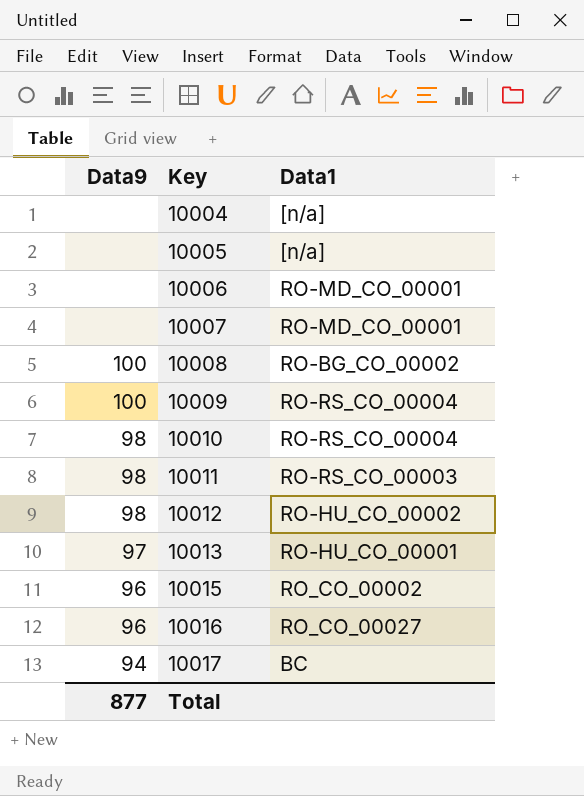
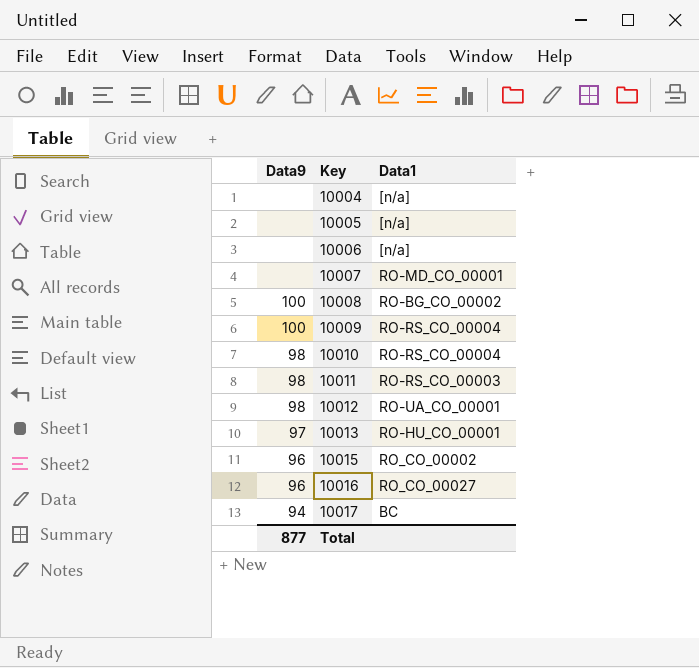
10006 | Data1: RO-MD_CO_00001 -> [n/a]
10012 | Data1: RO-HU_CO_00002 -> RO-UA_CO_00001

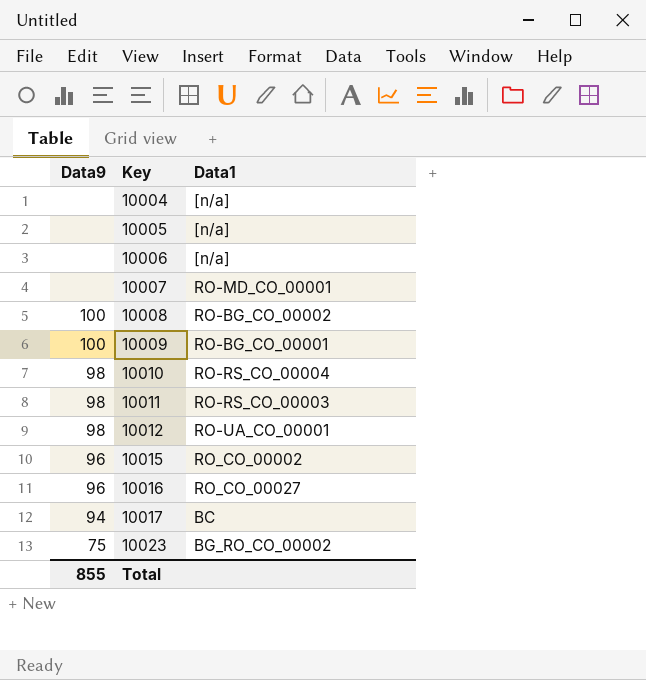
row 10013: 97 | RO-HU_CO_00001 -> none
10009 | Data1: RO-RS_CO_00004 -> RO-BG_CO_00001
row 10023: none -> 75 | BG_RO_CO_00002
Total | Data9: 877 -> 855

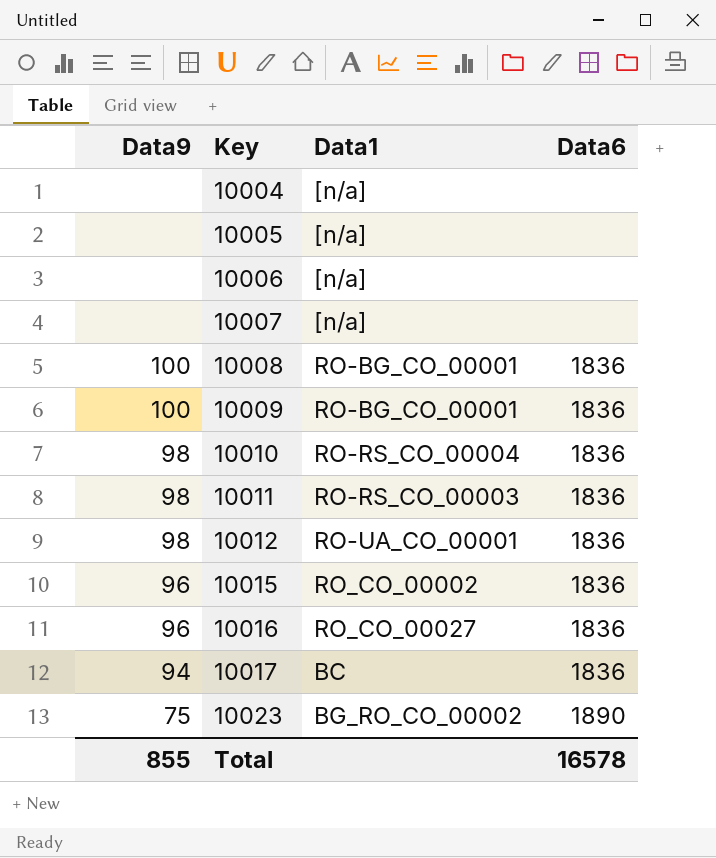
column Data6 | position: none -> 4
10007 | Data1: RO-MD_CO_00001 -> [n/a]
10008 | Data1: RO-BG_CO_00002 -> RO-BG_CO_00001

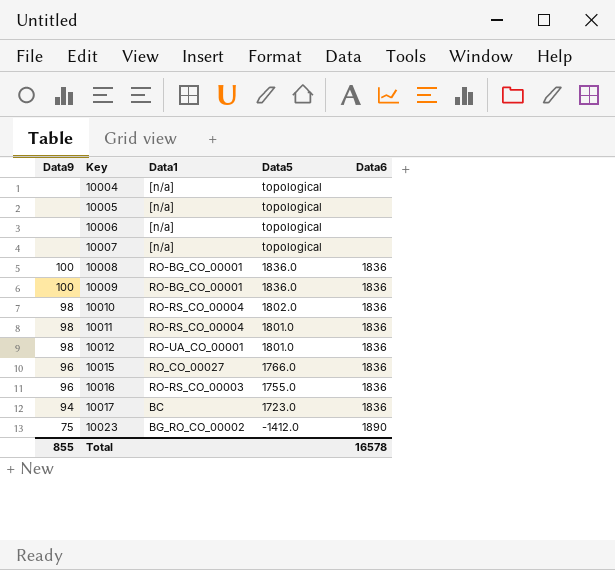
column Data5 | position: none -> 4
10011 | Data1: RO-RS_CO_00003 -> RO-RS_CO_00004
10015 | Data1: RO_CO_00002 -> RO_CO_00027
10016 | Data1: RO_CO_00027 -> RO-RS_CO_00003

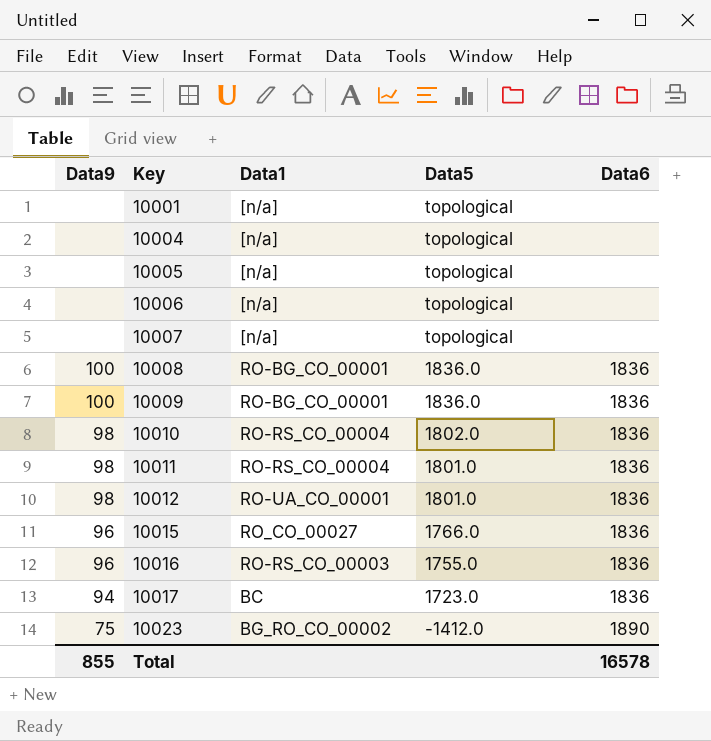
row 10001: none -> none | [n/a] | topological | none

